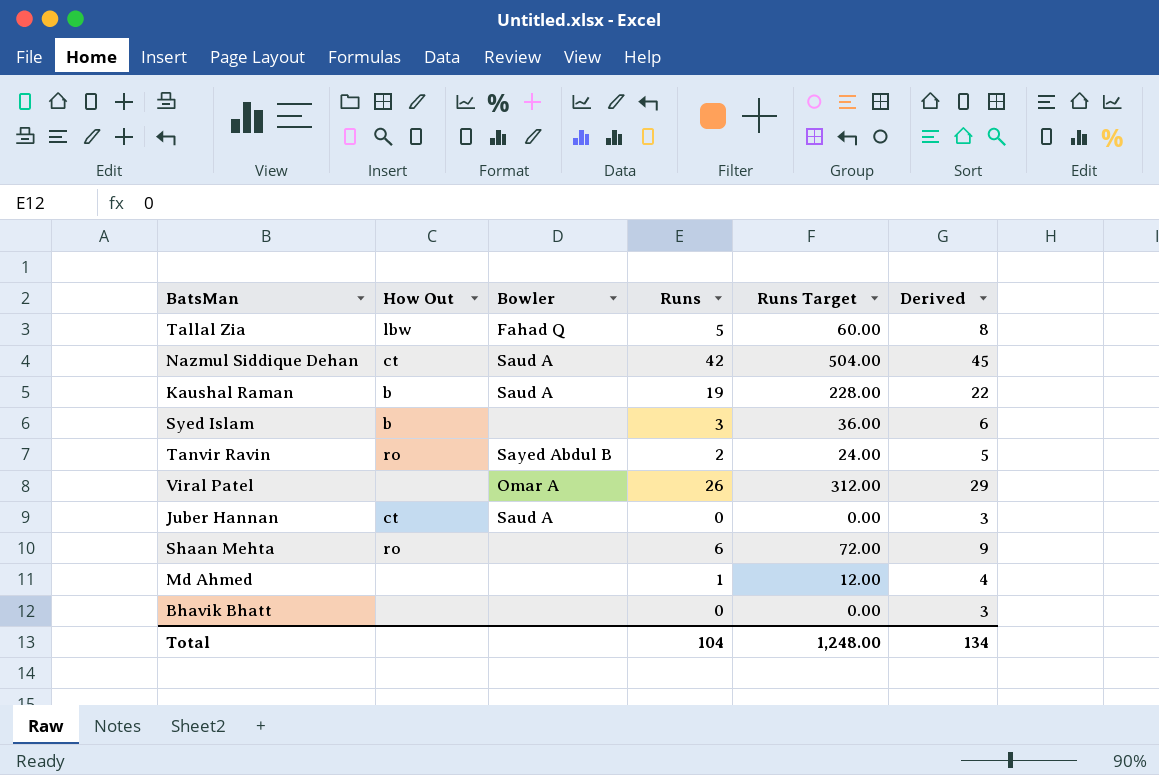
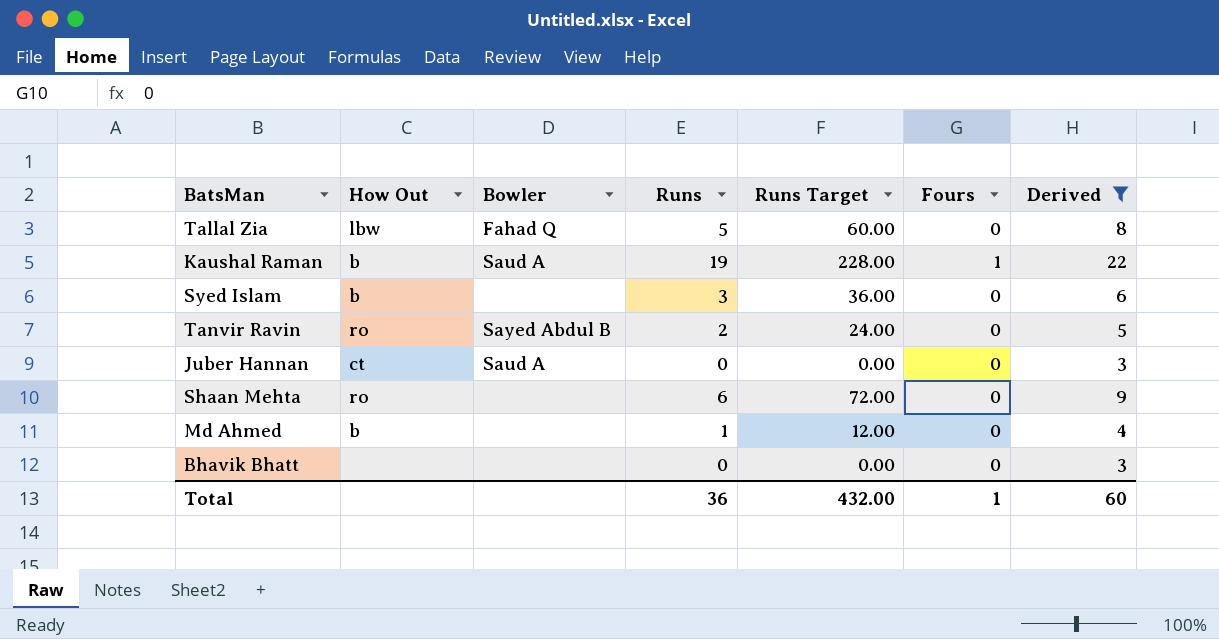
filter: none -> Derived <= 22
column Fours | position: none -> 6
Md Ahmed | How Out: none -> b
Total | Runs: 104 -> 36
Total | Runs Target: 1,248.00 -> 432.00
Total | Derived: 134 -> 60

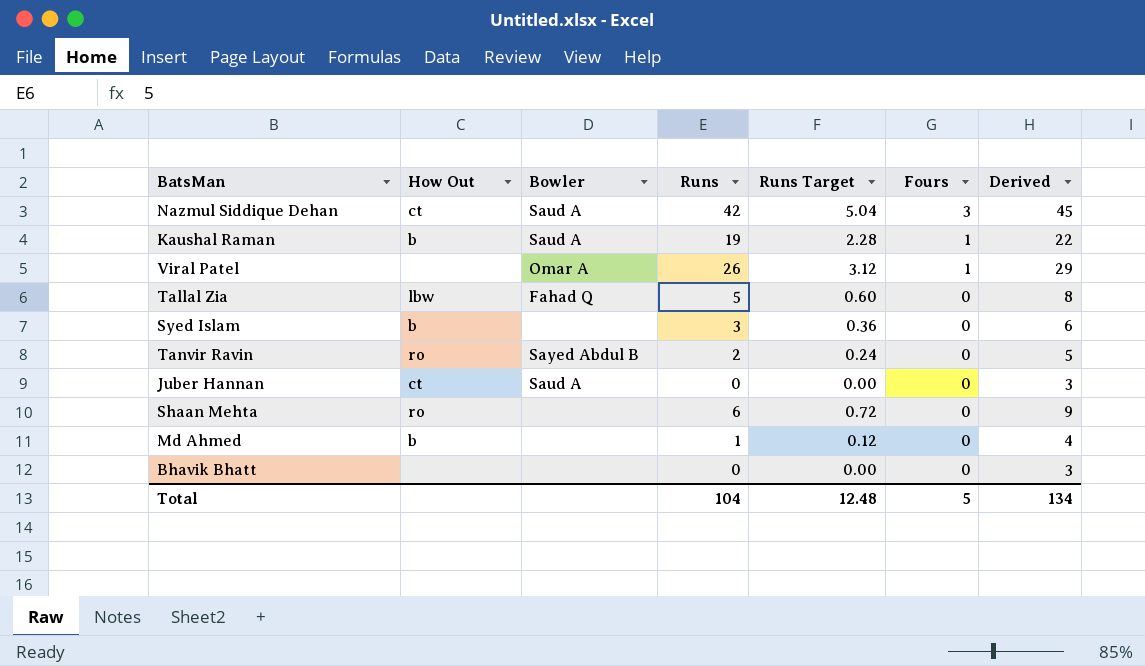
filter: Derived <= 22 -> none
row order: none -> Fours descending
column Runs Target | formula: [Runs] * 12 -> [Runs] * 0.12
Total | Runs: 36 -> 104
Total | Runs Target: 432.00 -> 12.48
Total | Fours: 1 -> 5
Total | Derived: 60 -> 134

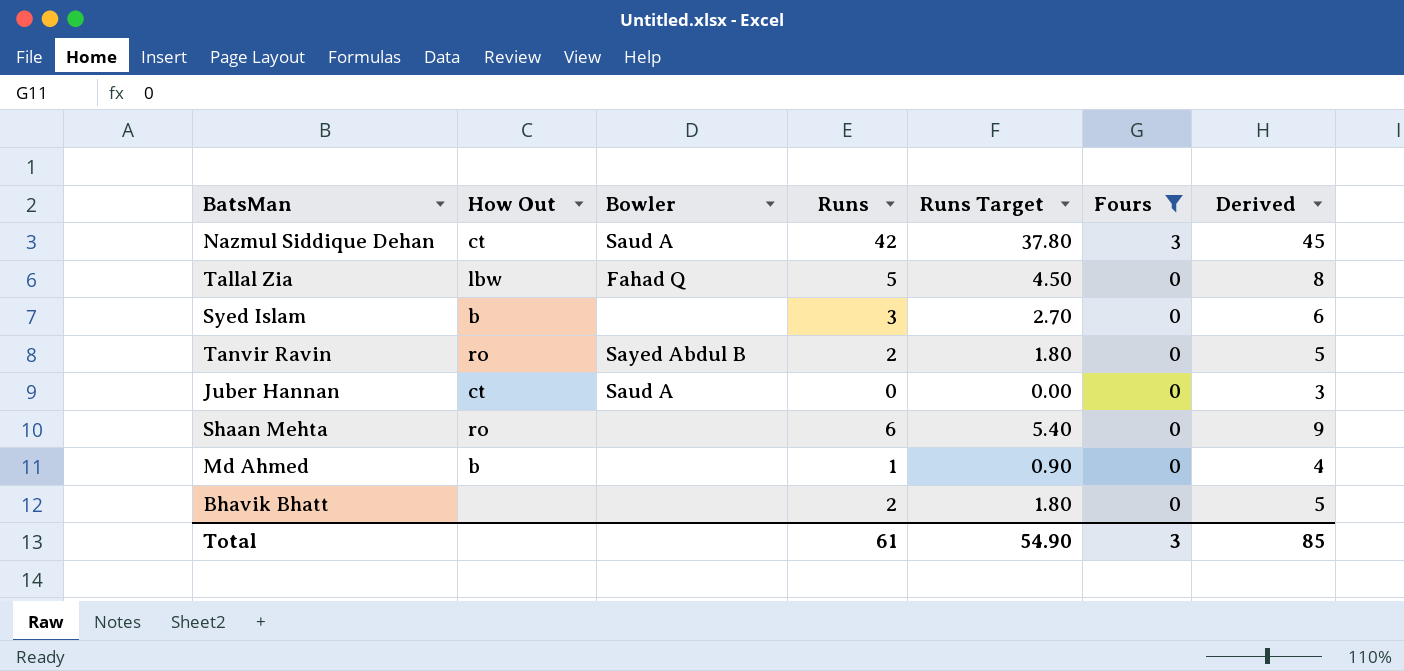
filter: none -> Fours != 1
column Runs Target | formula: [Runs] * 0.12 -> [Runs] * 0.9
Bhavik Bhatt | Runs: 0 -> 2
Bhavik Bhatt | Derived: 3 -> 5
Total | Runs: 104 -> 61
Total | Runs Target: 12.48 -> 54.90
Total | Fours: 5 -> 3
Total | Derived: 134 -> 85

